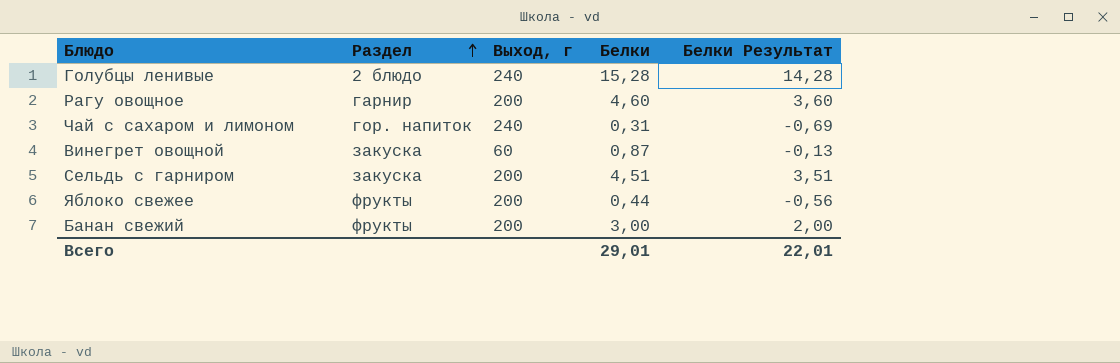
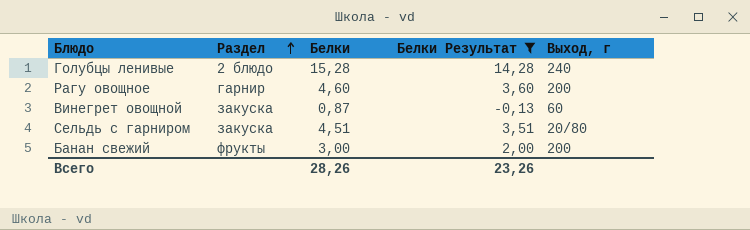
filter: none -> Белки Результат >= -0,13
column Выход, г | position: 3 -> 5
Сельдь с гарниром | Выход, г: 200 -> 20/80
Всего | Белки: 29,01 -> 28,26
Всего | Белки Результат: 22,01 -> 23,26

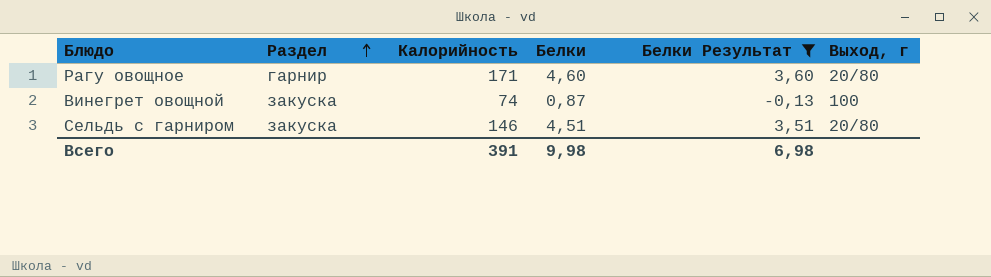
column Калорийность | position: none -> 3
row Голубцы ленивые: 2 блюдо | 15,28 | 14,28 | 240 -> none
row Банан свежий: фрукты | 3,00 | 2,00 | 200 -> none
Рагу овощное | Выход, г: 200 -> 20/80
Винегрет овощной | Выход, г: 60 -> 100
Всего | Белки: 28,26 -> 9,98
Всего | Белки Результат: 23,26 -> 6,98

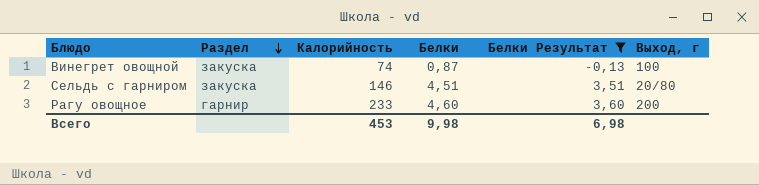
row order: Раздел ascending -> Раздел descending
Рагу овощное | Калорийность: 171 -> 233
Рагу овощное | Выход, г: 20/80 -> 200
Всего | Калорийность: 391 -> 453

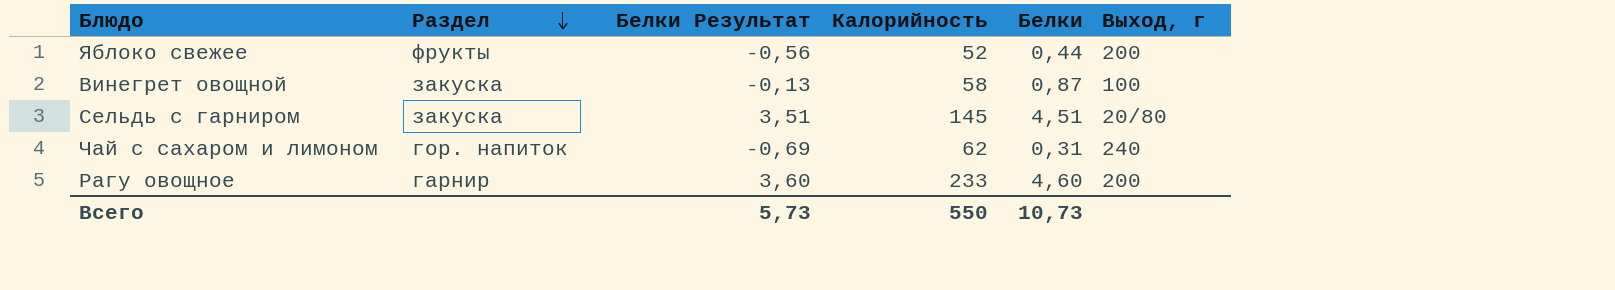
filter: Белки Результат >= -0,13 -> none
column Белки Результат | position: 5 -> 3
Винегрет овощной | Калорийность: 74 -> 58
Сельдь с гарниром | Калорийность: 146 -> 145
Всего | Белки Результат: 6,98 -> 5,73
Всего | Калорийность: 453 -> 550
Всего | Белки: 9,98 -> 10,73

